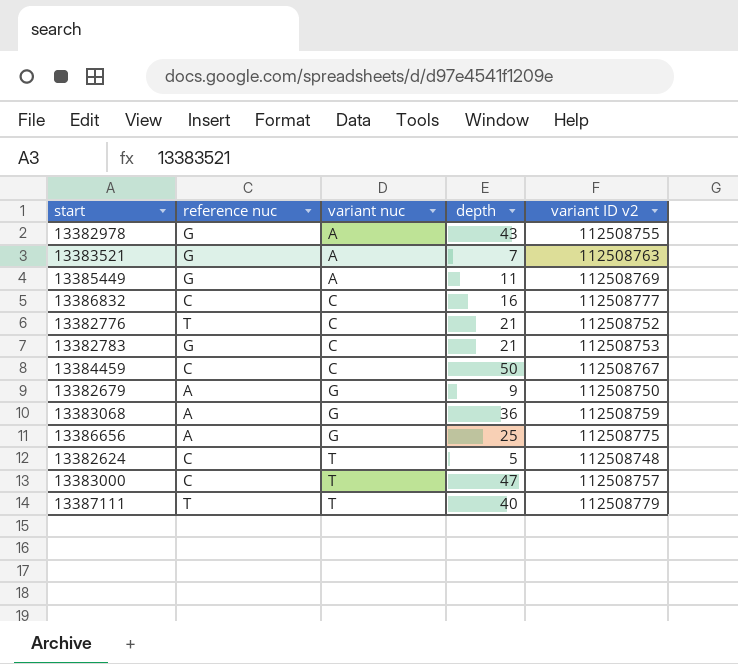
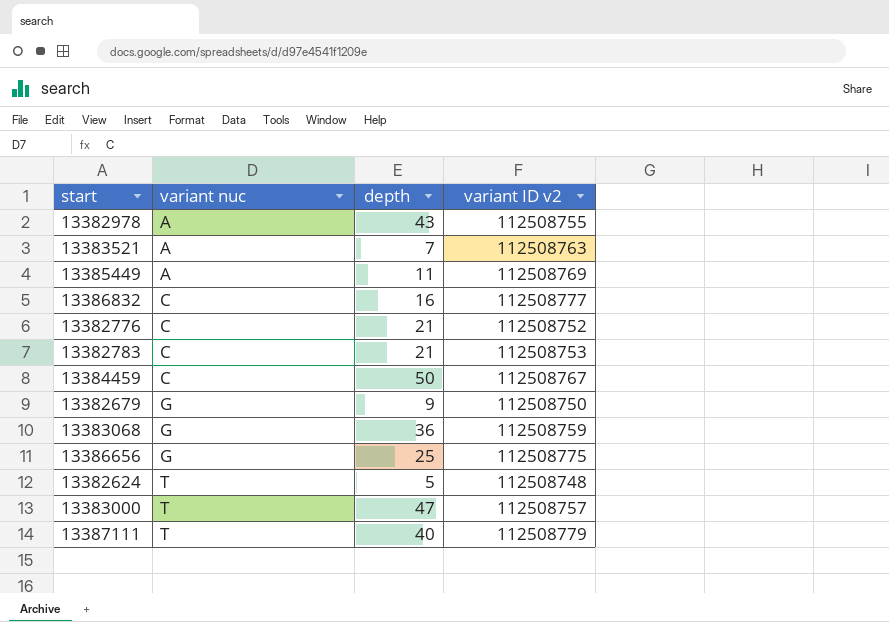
column reference nuc | position: 2 -> none

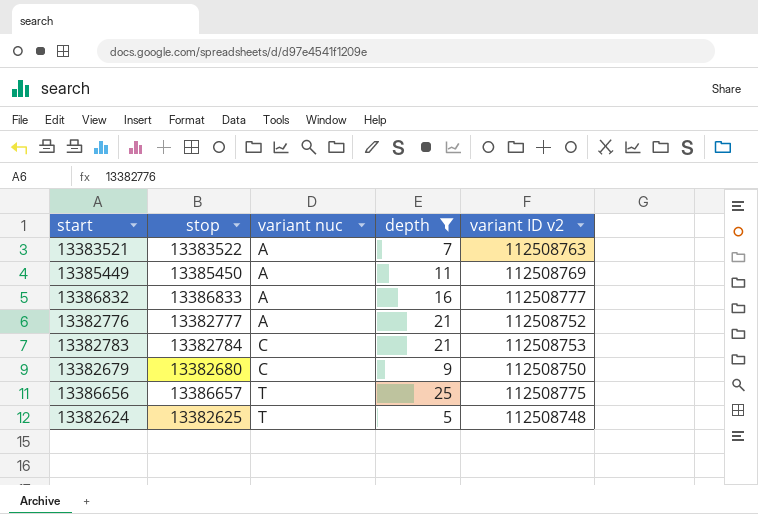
filter: none -> depth <= 25
column stop | position: none -> 2
13386832 | variant nuc: C -> A
13382776 | variant nuc: C -> A
13382679 | variant nuc: G -> C
13386656 | variant nuc: G -> T

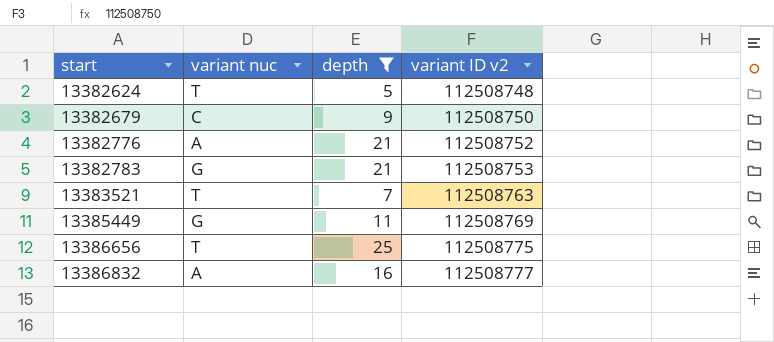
row order: variant nuc ascending -> start ascending
column stop | position: 2 -> none
13382783 | variant nuc: C -> G
13383521 | variant nuc: A -> T
13385449 | variant nuc: A -> G

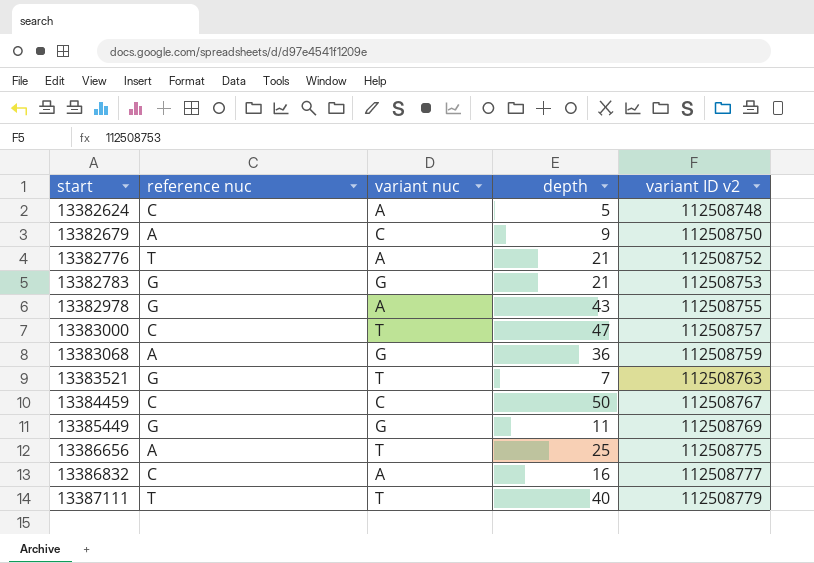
filter: depth <= 25 -> none
column reference nuc | position: none -> 2
13382624 | variant nuc: T -> A

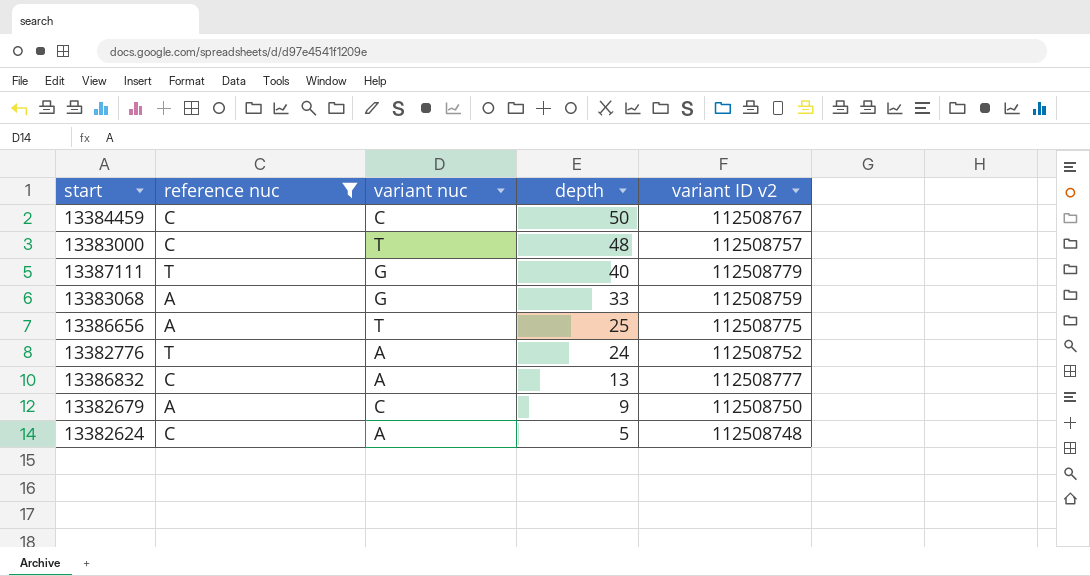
filter: none -> reference nuc != G
row order: start ascending -> depth descending
13383000 | depth: 47 -> 48
13387111 | variant nuc: T -> G
13383068 | depth: 36 -> 33
13382776 | depth: 21 -> 24
13386832 | depth: 16 -> 13

